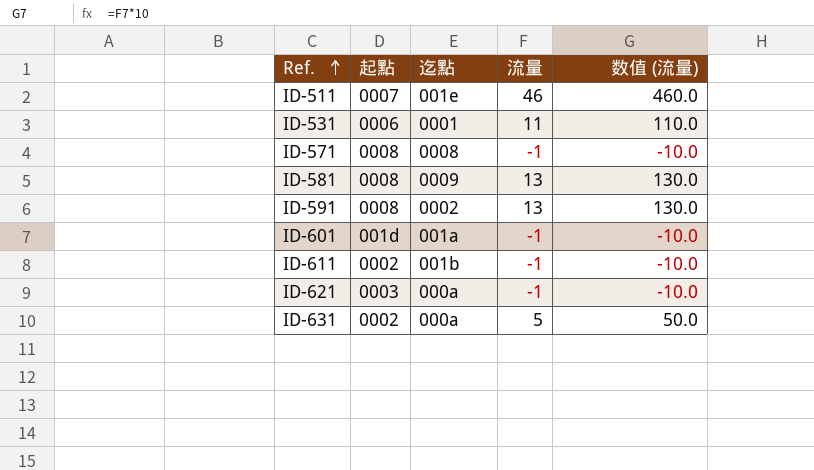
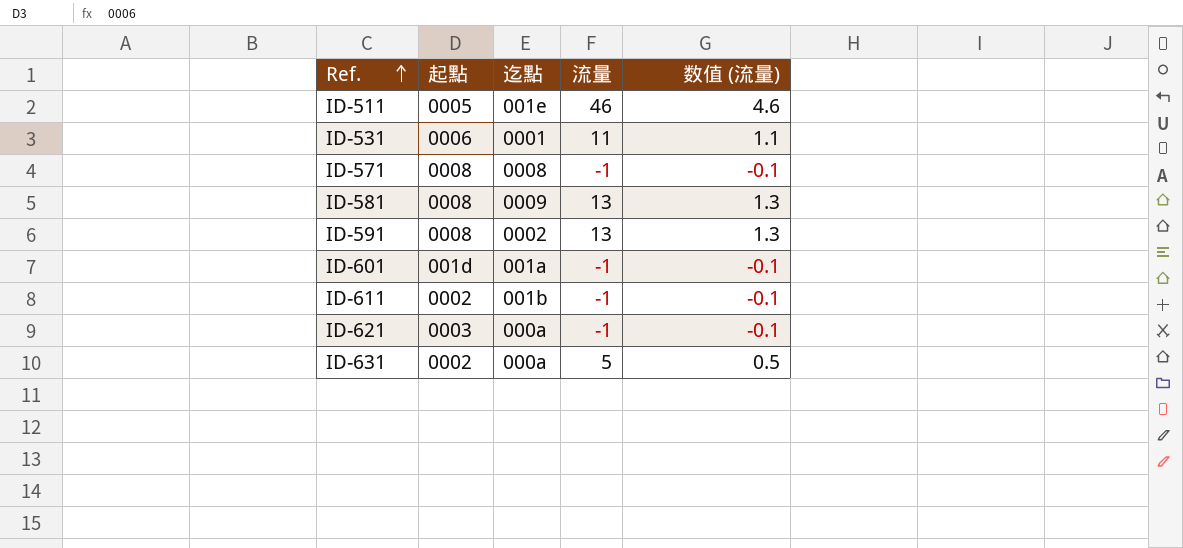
column 数值 (流量) | formula: [流量] * 10 -> [流量] * 0.1
ID-511 | 起點: 0007 -> 0005

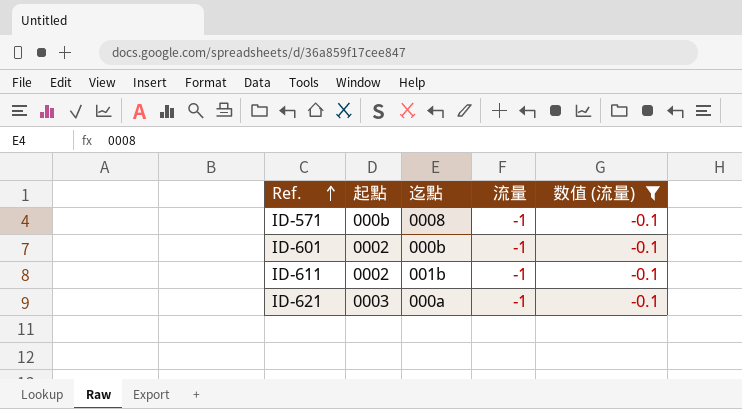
filter: none -> 数值 (流量) = -0.1
ID-571 | 起點: 0008 -> 000b
ID-601 | 起點: 001d -> 0002
ID-601 | 迄點: 001a -> 000b

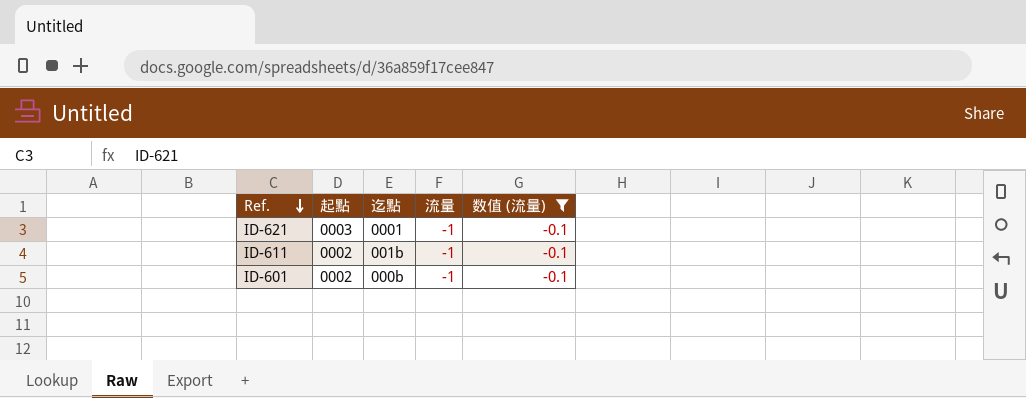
row order: Ref. ascending -> Ref. descending
row ID-571: 000b | 0008 | -1 | -0.1 -> none
ID-621 | 迄點: 000a -> 0001

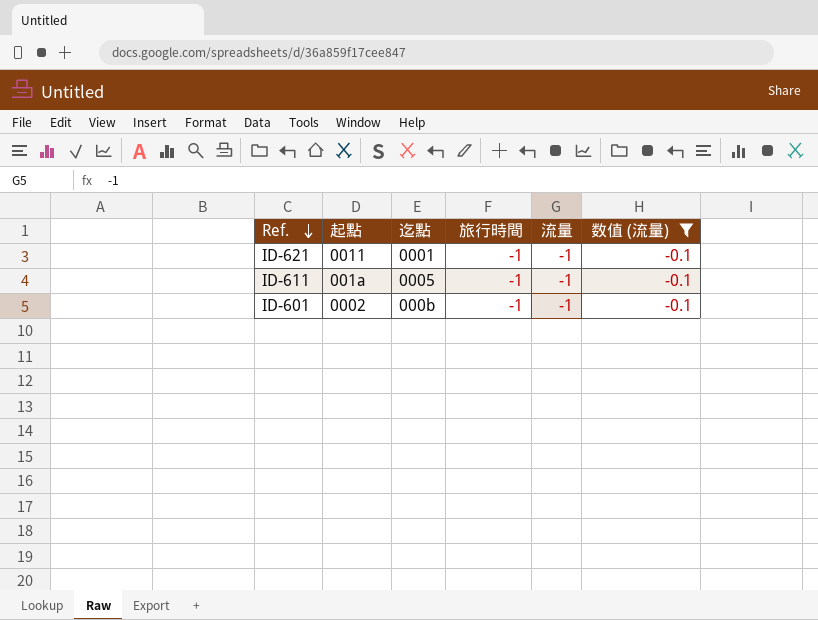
column 旅行時間 | position: none -> 4
ID-621 | 起點: 0003 -> 0011
ID-611 | 起點: 0002 -> 001a
ID-611 | 迄點: 001b -> 0005

